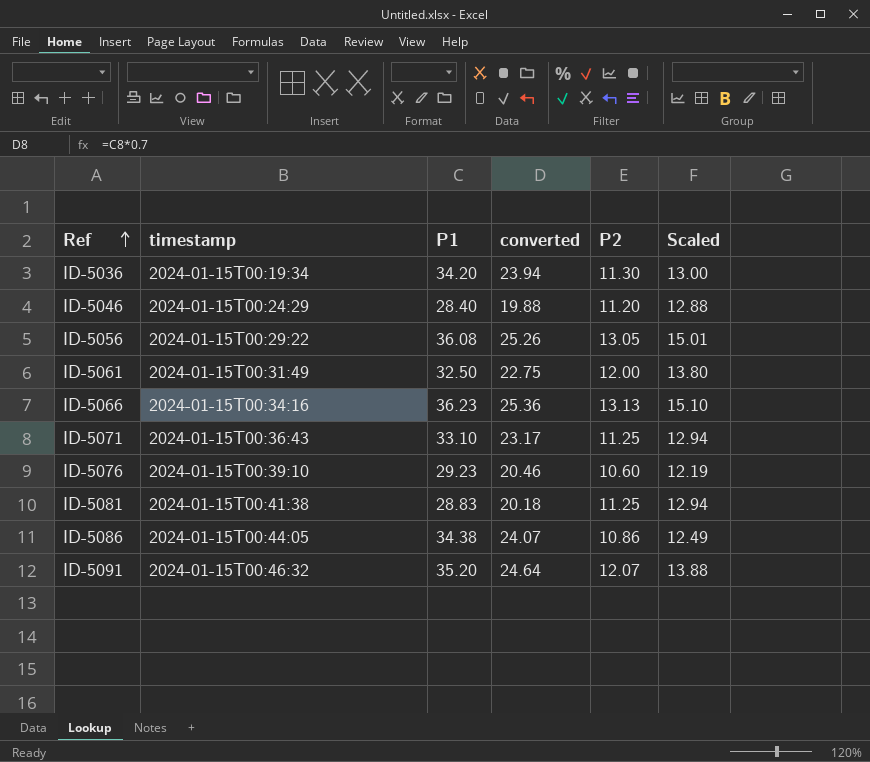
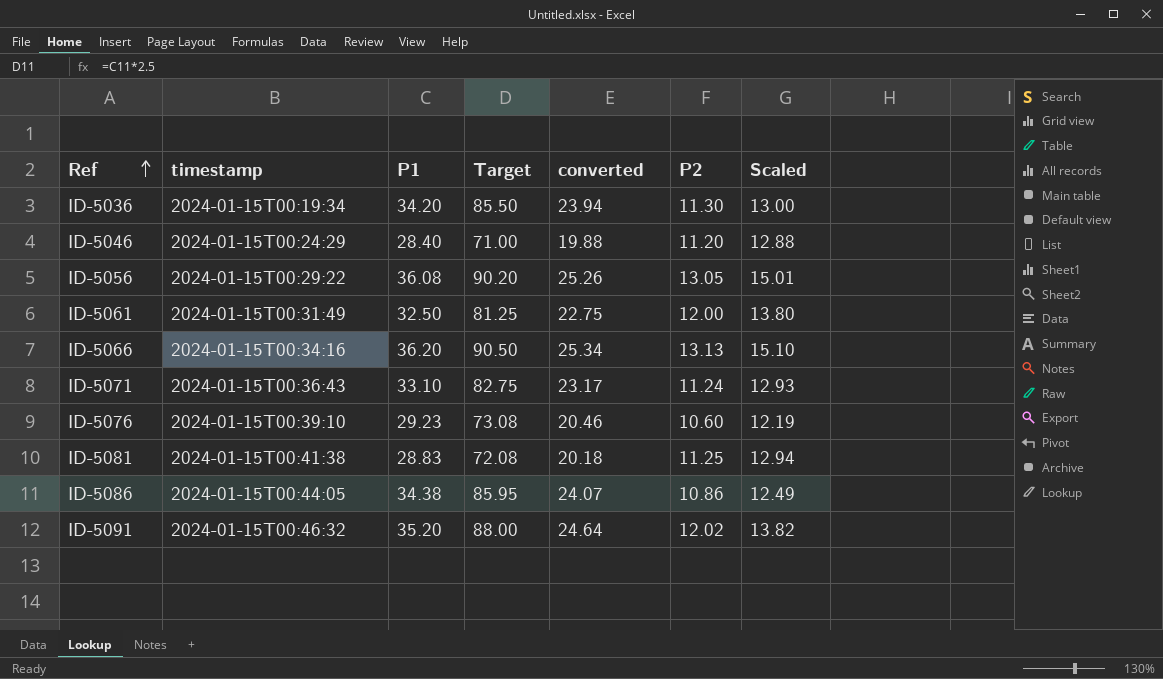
column Target | formula: none -> [P1] * 2.5
ID-5066 | P1: 36.23 -> 36.20
ID-5066 | converted: 25.36 -> 25.34
ID-5071 | P2: 11.25 -> 11.24
ID-5071 | Scaled: 12.94 -> 12.93
ID-5091 | P2: 12.07 -> 12.02
ID-5091 | Scaled: 13.88 -> 13.82

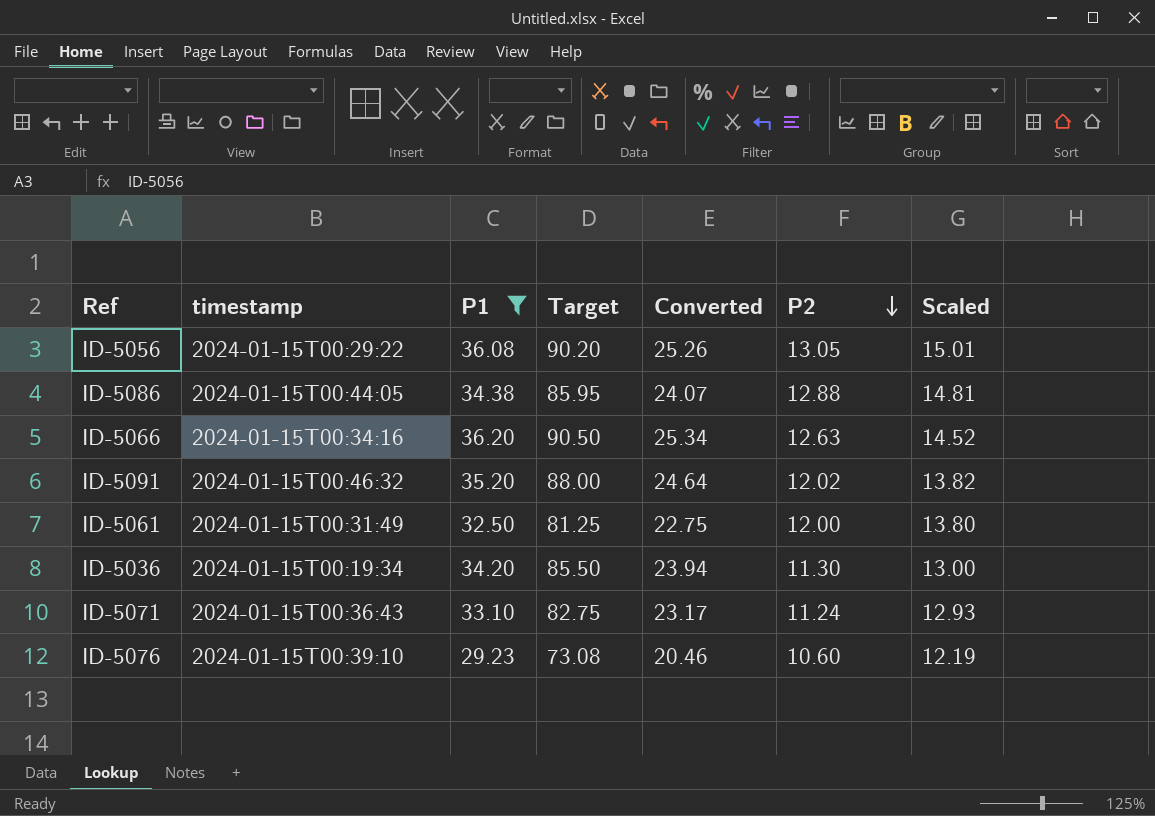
filter: none -> P1 >= 29.23
row order: Ref ascending -> P2 descending
column name: converted -> Converted
ID-5086 | P2: 10.86 -> 12.88
ID-5086 | Scaled: 12.49 -> 14.81
ID-5066 | P2: 13.13 -> 12.63
ID-5066 | Scaled: 15.10 -> 14.52

